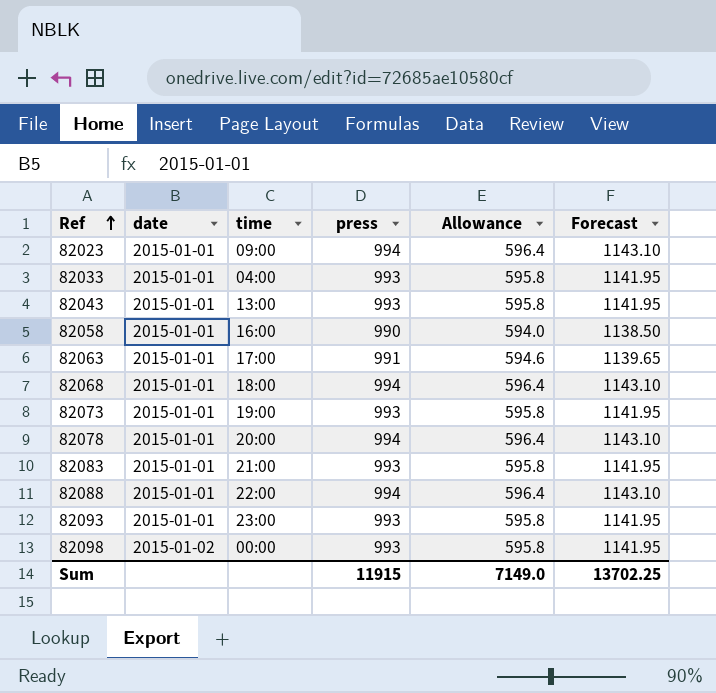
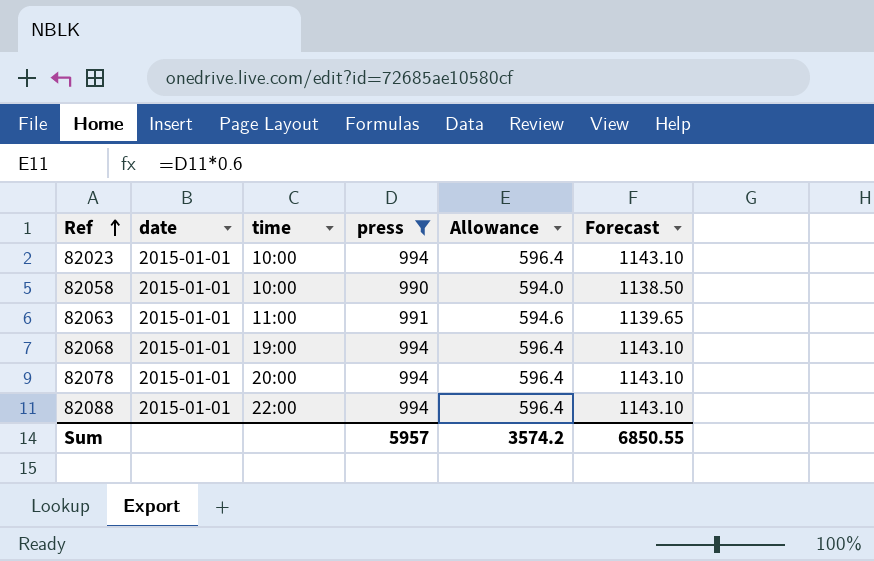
filter: none -> press != 993
82023 | time: 09:00 -> 10:00
82058 | time: 16:00 -> 10:00
82063 | time: 17:00 -> 11:00
82068 | time: 18:00 -> 19:00
Sum | press: 11915 -> 5957
Sum | Allowance: 7149.0 -> 3574.2
Sum | Forecast: 13702.25 -> 6850.55

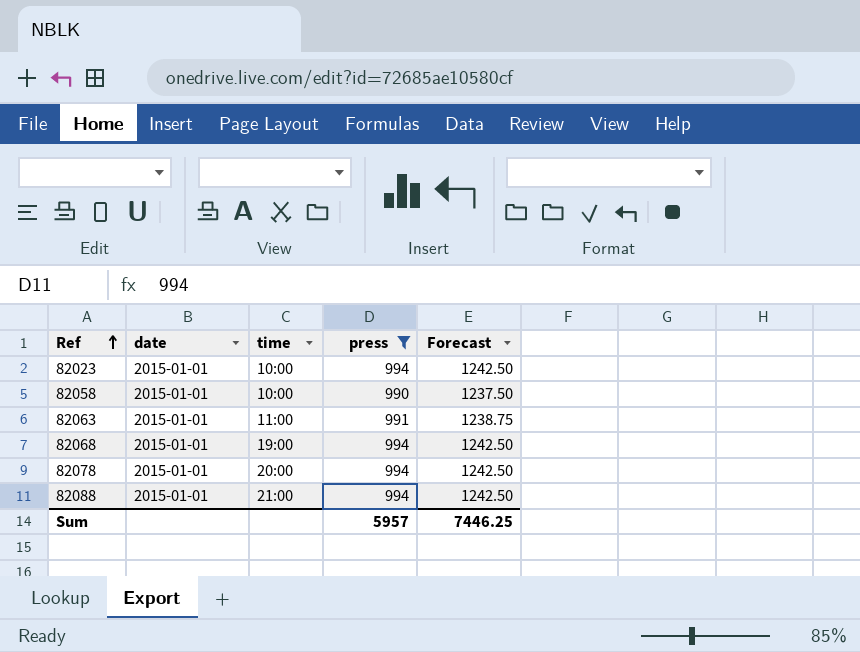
column Allowance | formula: [press] * 0.6 -> none
column Forecast | formula: [press] * 1.15 -> [press] * 1.25
82088 | time: 22:00 -> 21:00
Sum | Forecast: 6850.55 -> 7446.25

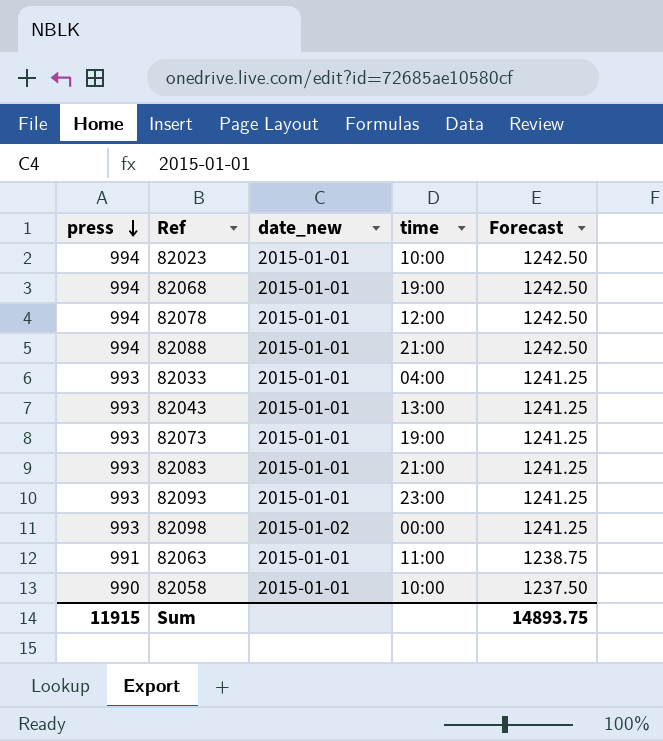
filter: press != 993 -> none
row order: Ref ascending -> press descending
column press | position: 4 -> 1
column name: date -> date_new
82078 | time: 20:00 -> 12:00
Sum | press: 5957 -> 11915
Sum | Forecast: 7446.25 -> 14893.75

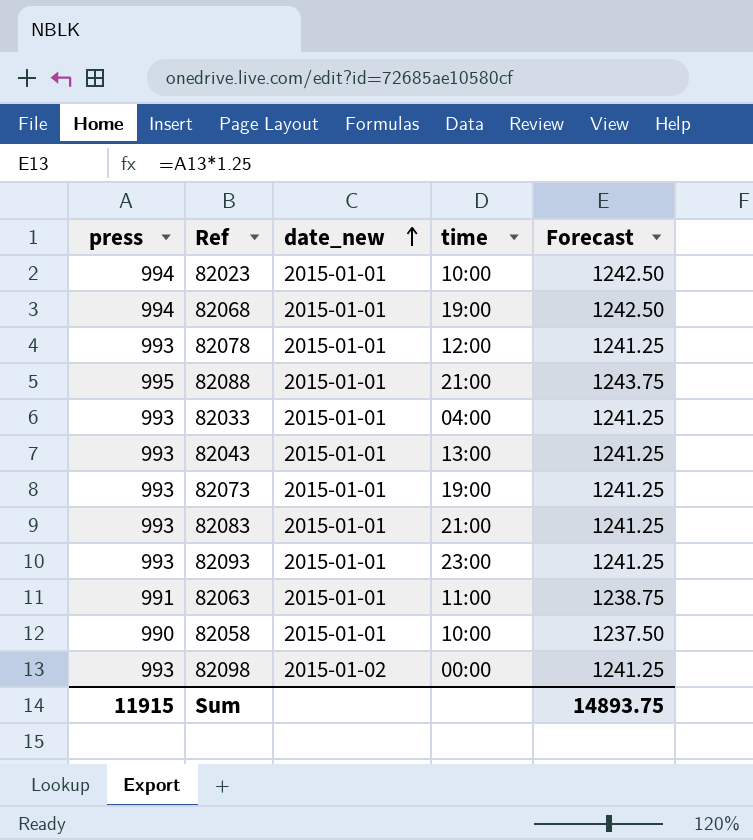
row order: press descending -> date_new ascending
82078 | press: 994 -> 993
82078 | Forecast: 1242.50 -> 1241.25
82088 | press: 994 -> 995
82088 | Forecast: 1242.50 -> 1243.75

